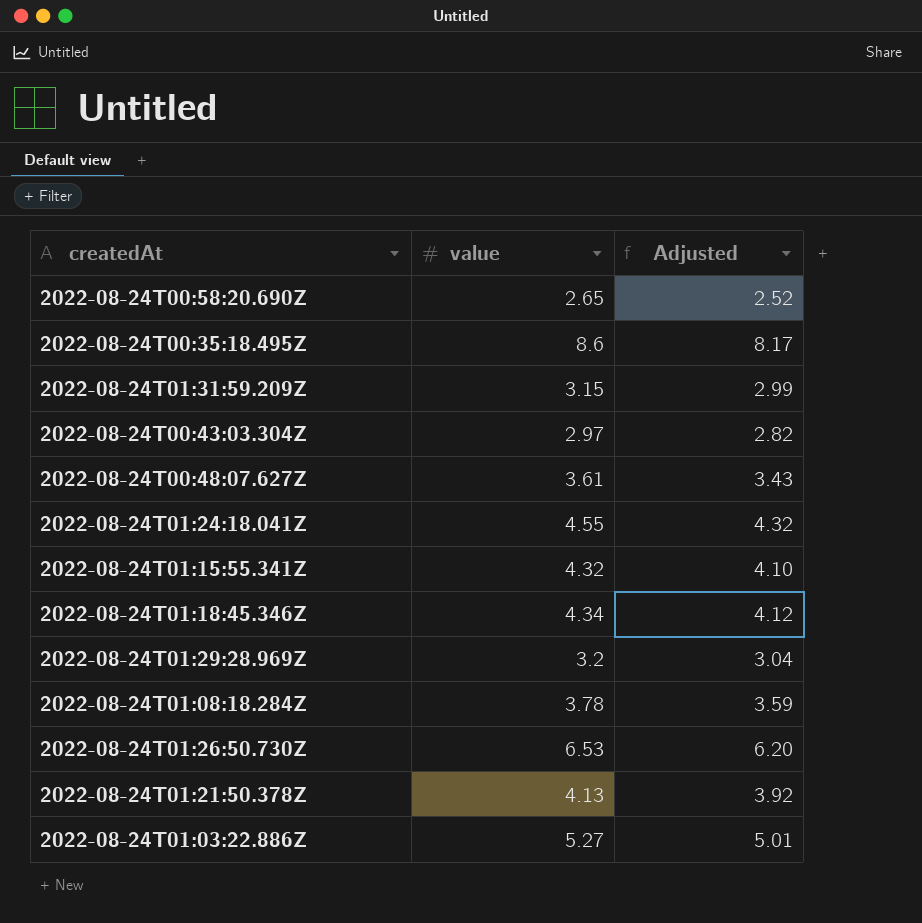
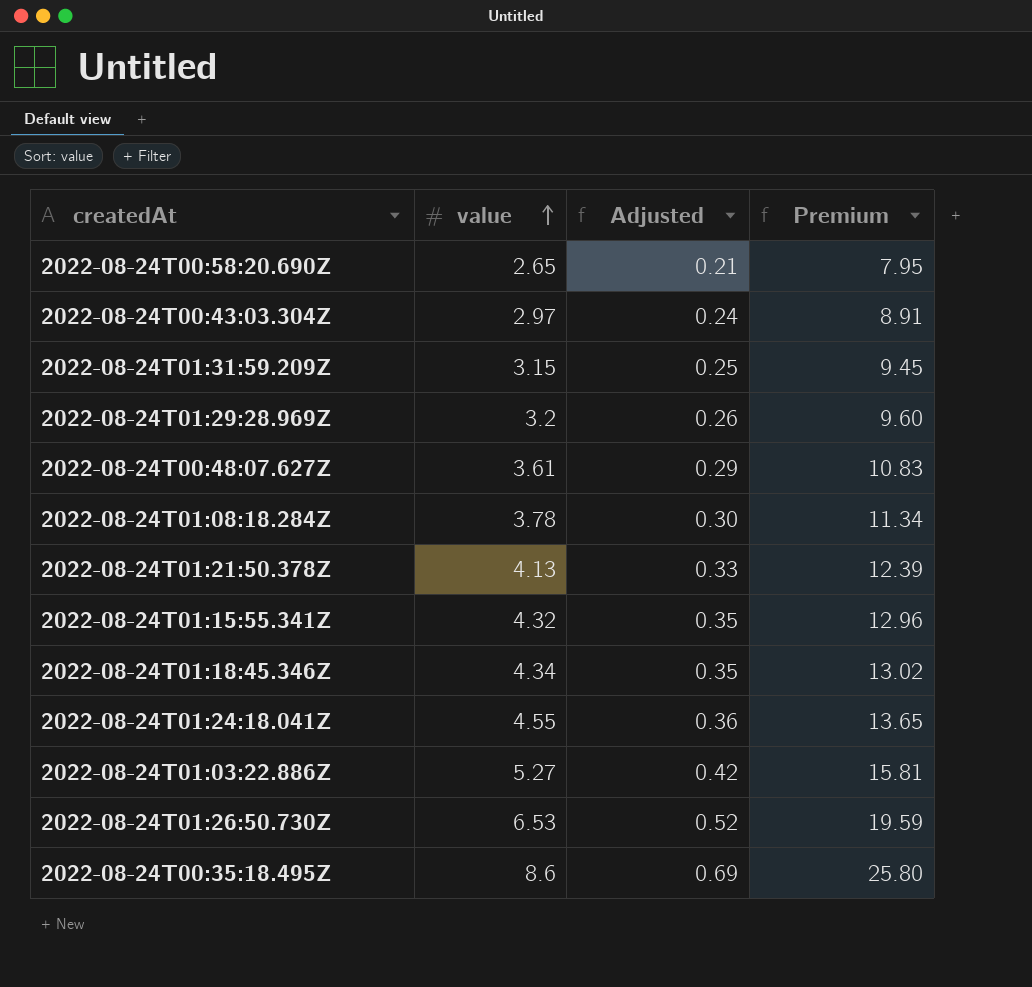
row order: none -> value ascending
column Adjusted | formula: [value] * 0.95 -> [value] * 0.08
column Premium | formula: none -> [value] * 3

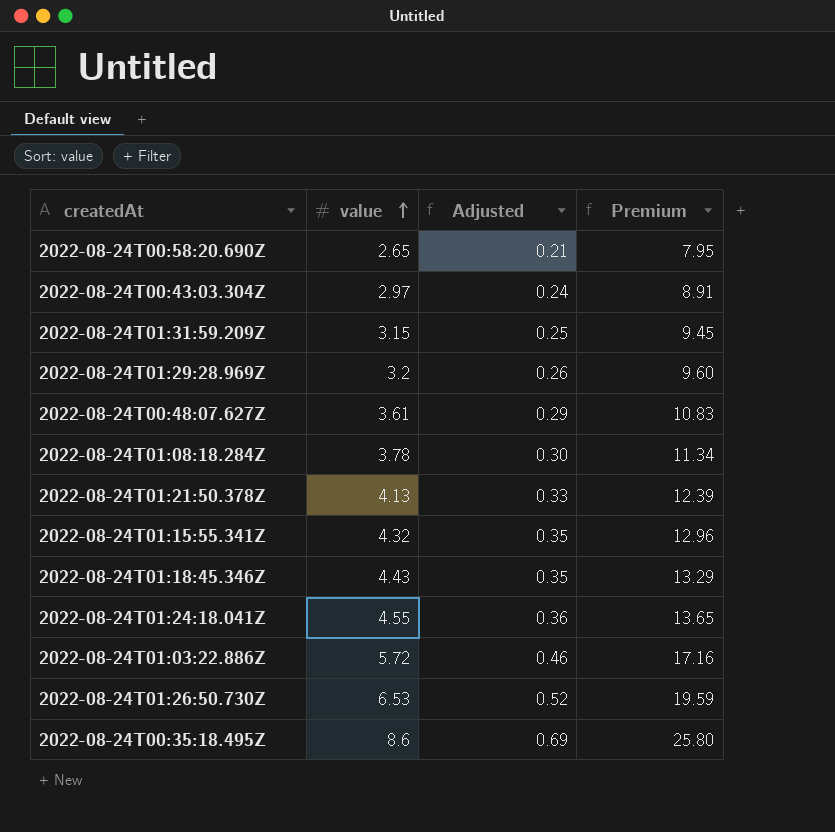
2022-08-24T01:18:45.346Z | value: 4.34 -> 4.43
2022-08-24T01:18:45.346Z | Premium: 13.02 -> 13.29
2022-08-24T01:03:22.886Z | value: 5.27 -> 5.72
2022-08-24T01:03:22.886Z | Adjusted: 0.42 -> 0.46
2022-08-24T01:03:22.886Z | Premium: 15.81 -> 17.16

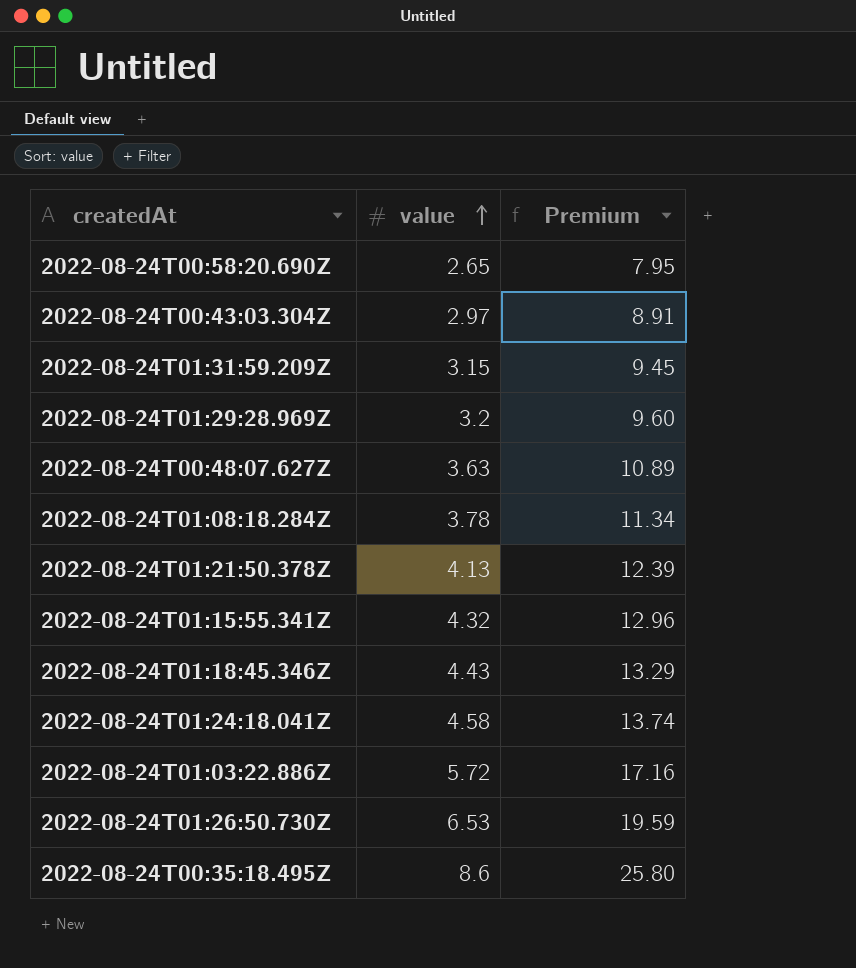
column Adjusted | formula: [value] * 0.08 -> none
2022-08-24T00:48:07.627Z | value: 3.61 -> 3.63
2022-08-24T00:48:07.627Z | Premium: 10.83 -> 10.89
2022-08-24T01:24:18.041Z | value: 4.55 -> 4.58
2022-08-24T01:24:18.041Z | Premium: 13.65 -> 13.74

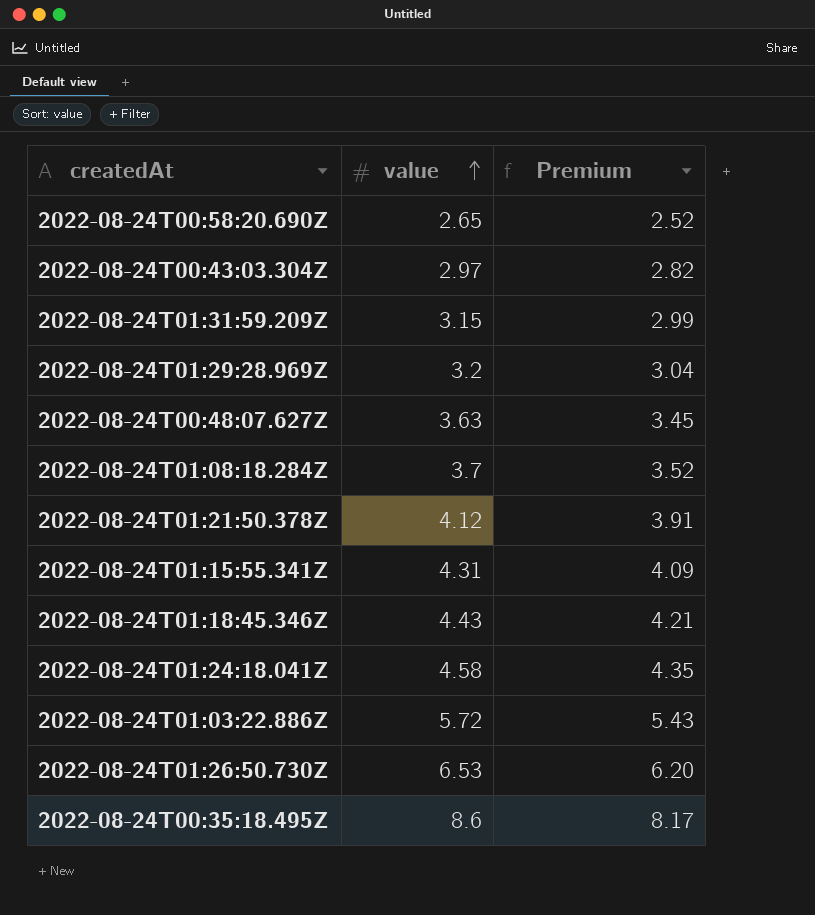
column Premium | formula: [value] * 3 -> [value] * 0.95
2022-08-24T01:08:18.284Z | value: 3.78 -> 3.7
2022-08-24T01:21:50.378Z | value: 4.13 -> 4.12
2022-08-24T01:15:55.341Z | value: 4.32 -> 4.31

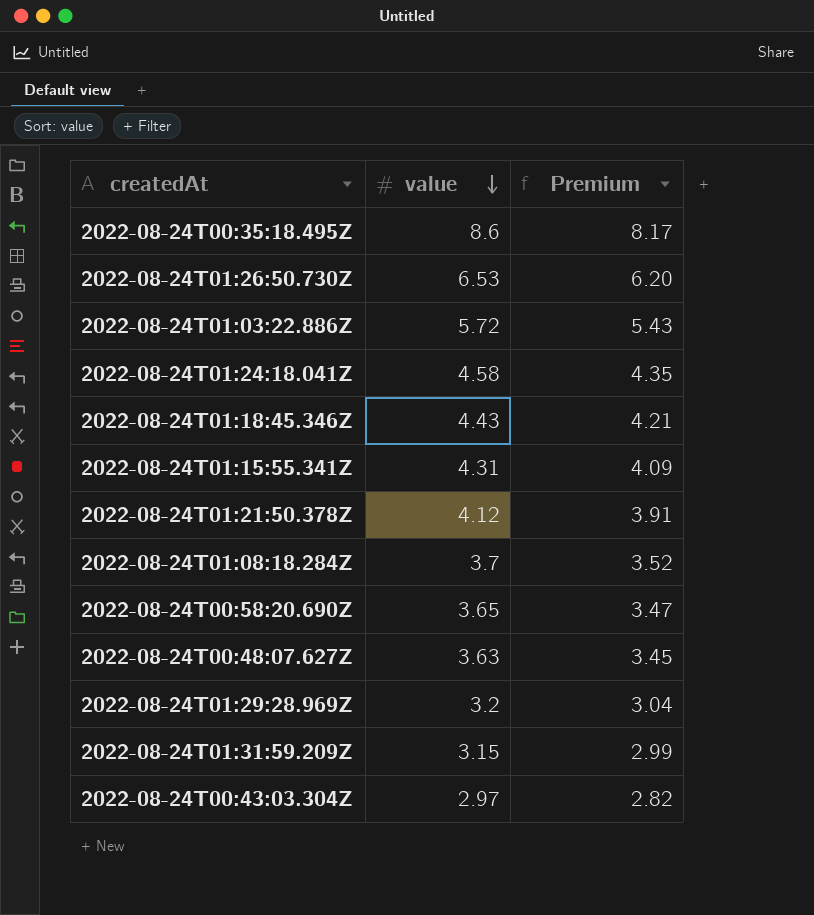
row order: value ascending -> value descending
2022-08-24T00:58:20.690Z | value: 2.65 -> 3.65
2022-08-24T00:58:20.690Z | Premium: 2.52 -> 3.47

